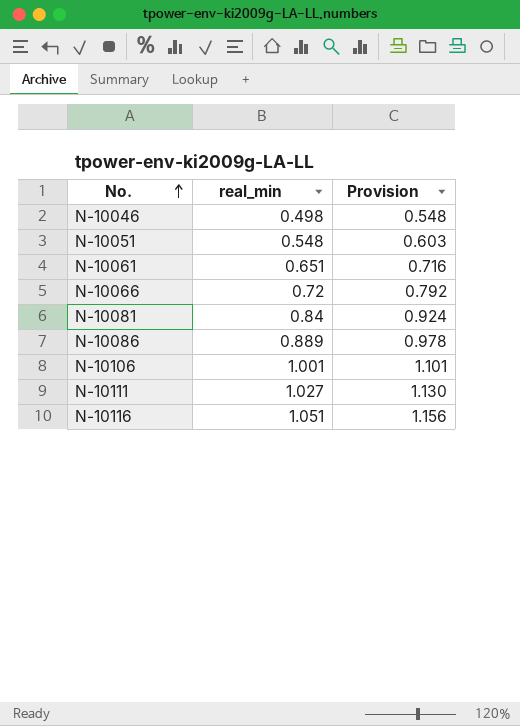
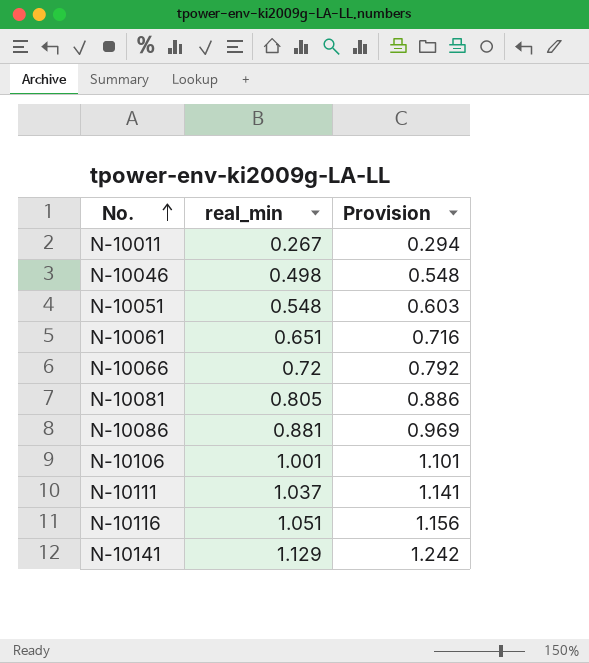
row N-10011: none -> 0.267 | 0.294
N-10081 | real_min: 0.84 -> 0.805
N-10081 | Provision: 0.924 -> 0.886
N-10086 | real_min: 0.889 -> 0.881
N-10086 | Provision: 0.978 -> 0.969
N-10111 | real_min: 1.027 -> 1.037
N-10111 | Provision: 1.130 -> 1.141
row N-10141: none -> 1.129 | 1.242

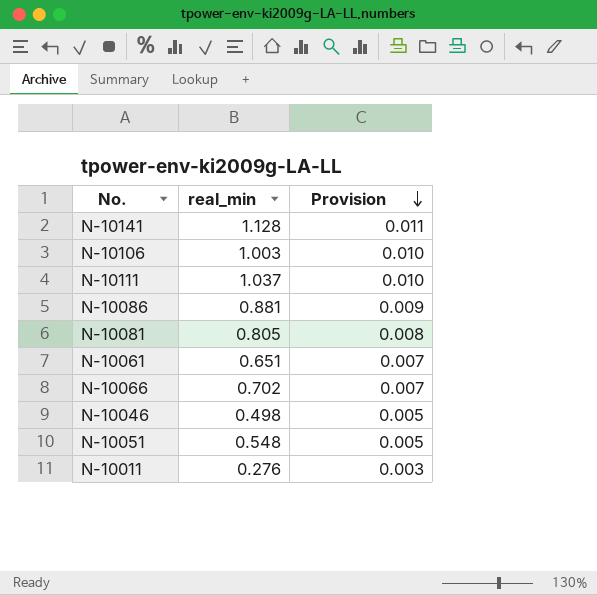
row order: No. ascending -> Provision descending
column Provision | formula: [real_min] * 1.1 -> [real_min] * 0.01
row N-10116: 1.051 | 1.156 -> none
N-10141 | real_min: 1.129 -> 1.128
N-10106 | real_min: 1.001 -> 1.003
N-10066 | real_min: 0.72 -> 0.702
N-10011 | real_min: 0.267 -> 0.276

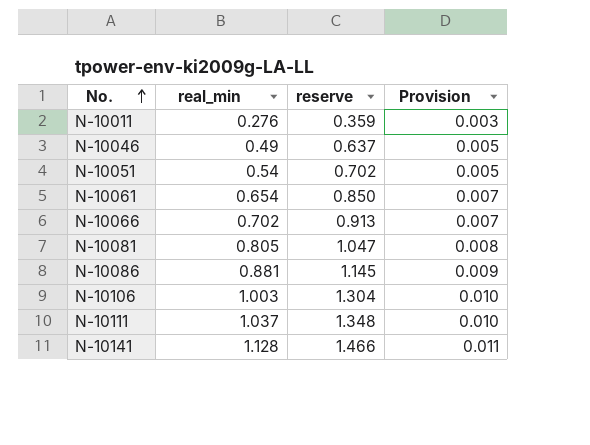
row order: Provision descending -> No. ascending
column reserve | formula: none -> [real_min] * 1.3
N-10046 | real_min: 0.498 -> 0.49
N-10051 | real_min: 0.548 -> 0.54
N-10061 | real_min: 0.651 -> 0.654

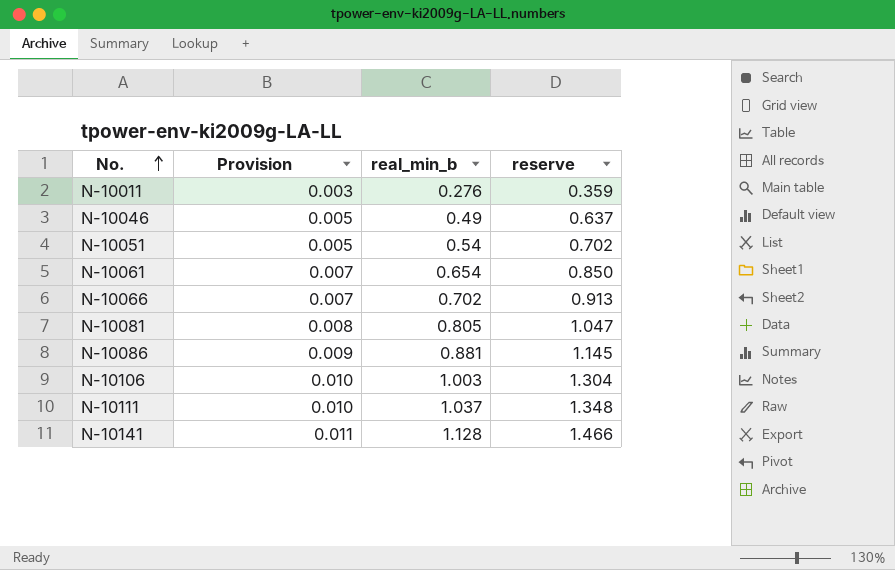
column Provision | position: 4 -> 2
column name: real_min -> real_min_b

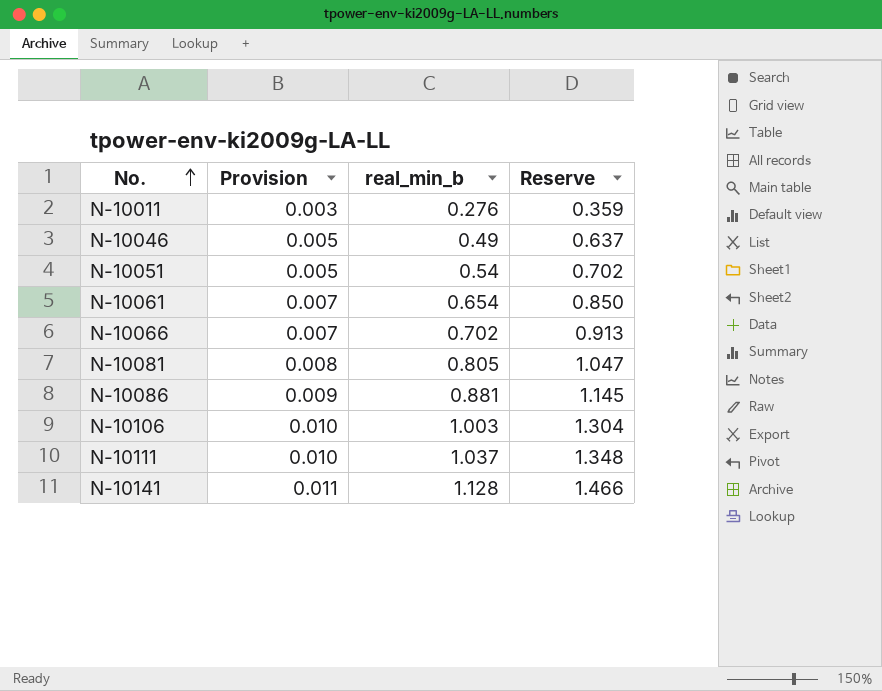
column name: reserve -> Reserve

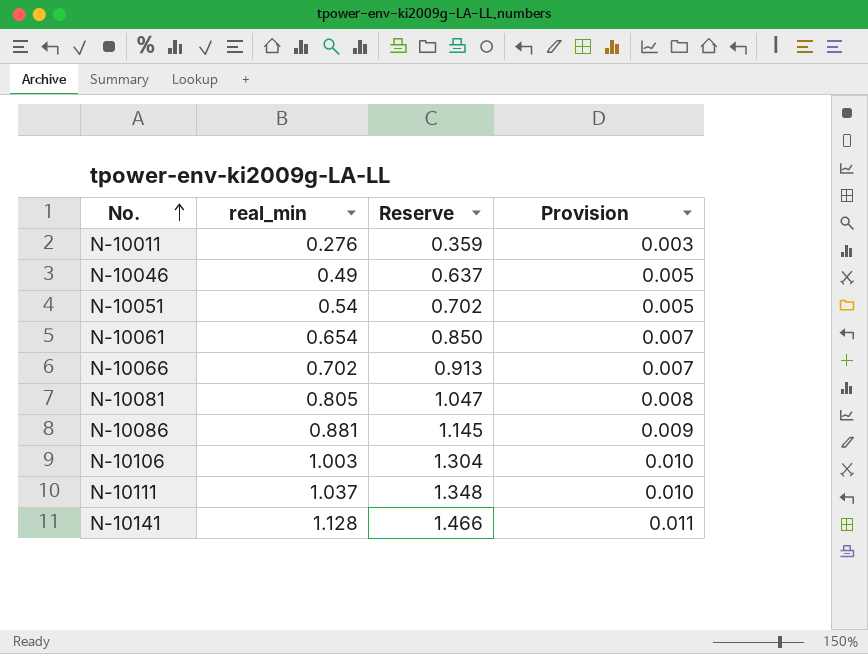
column name: real_min_b -> real_min
column Provision | position: 2 -> 4

